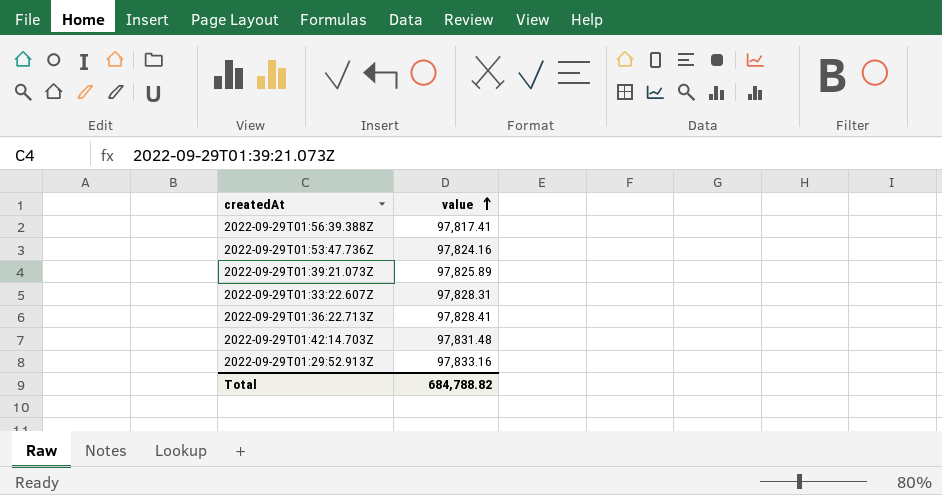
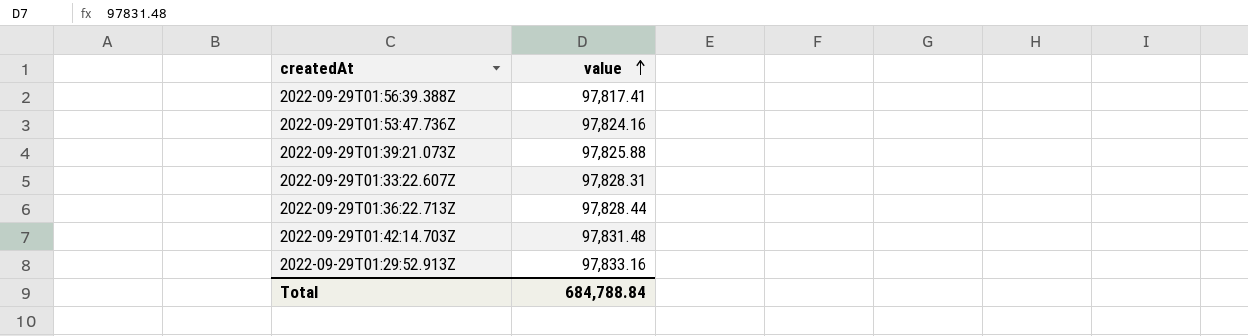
2022-09-29T01:39:21.073Z | value: 97,825.89 -> 97,825.88
2022-09-29T01:36:22.713Z | value: 97,828.41 -> 97,828.44
Total | value: 684,788.82 -> 684,788.84

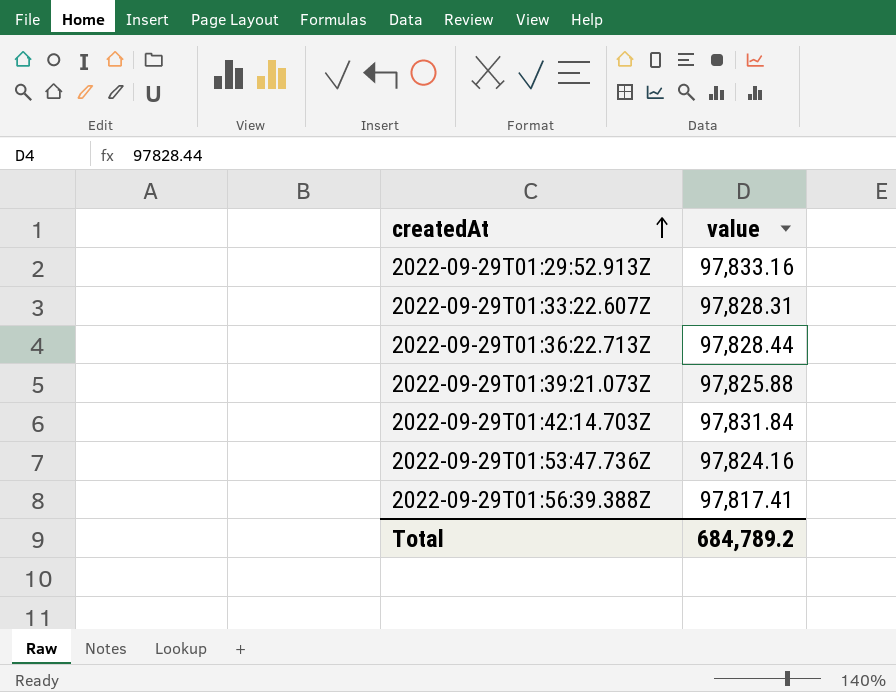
row order: value ascending -> createdAt ascending
2022-09-29T01:42:14.703Z | value: 97,831.48 -> 97,831.84
Total | value: 684,788.84 -> 684,789.2

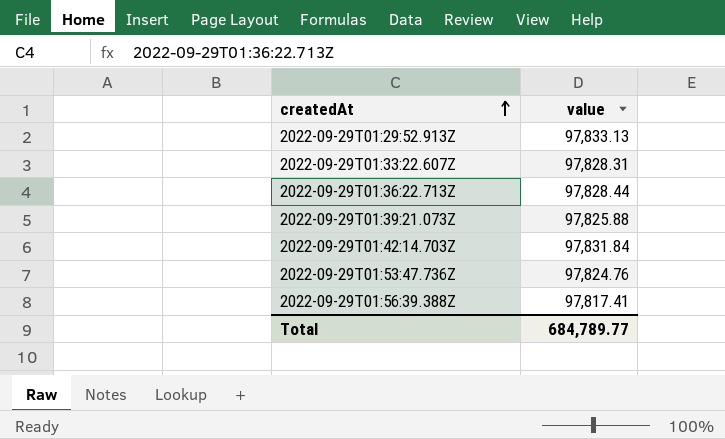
2022-09-29T01:29:52.913Z | value: 97,833.16 -> 97,833.13
2022-09-29T01:53:47.736Z | value: 97,824.16 -> 97,824.76
Total | value: 684,789.2 -> 684,789.77

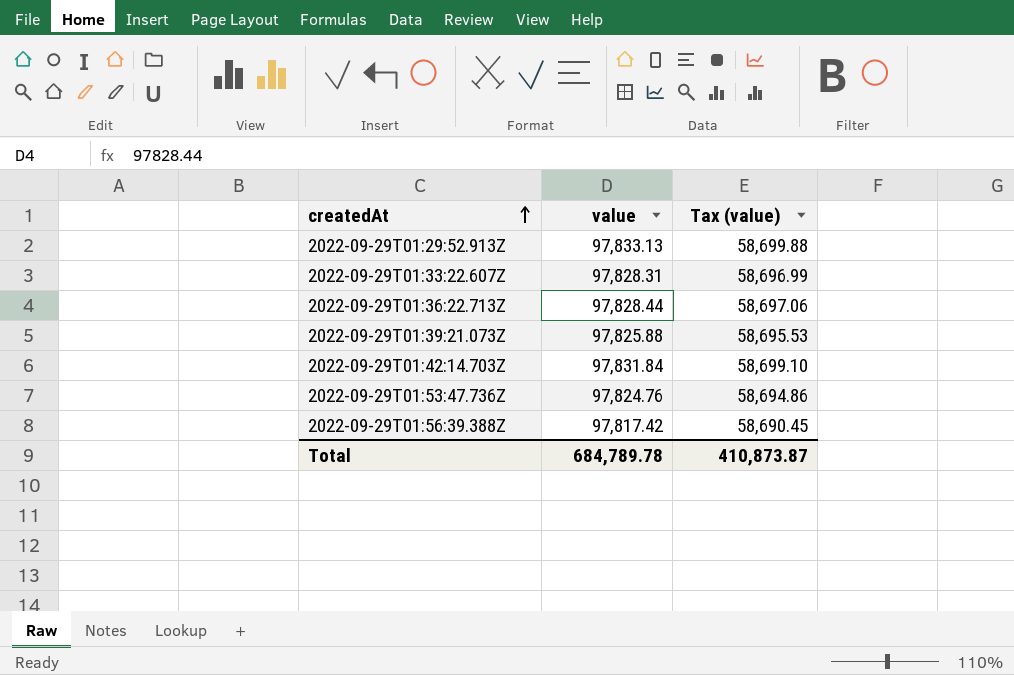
column Tax (value) | formula: none -> [value] * 0.6
2022-09-29T01:56:39.388Z | value: 97,817.41 -> 97,817.42
Total | value: 684,789.77 -> 684,789.78

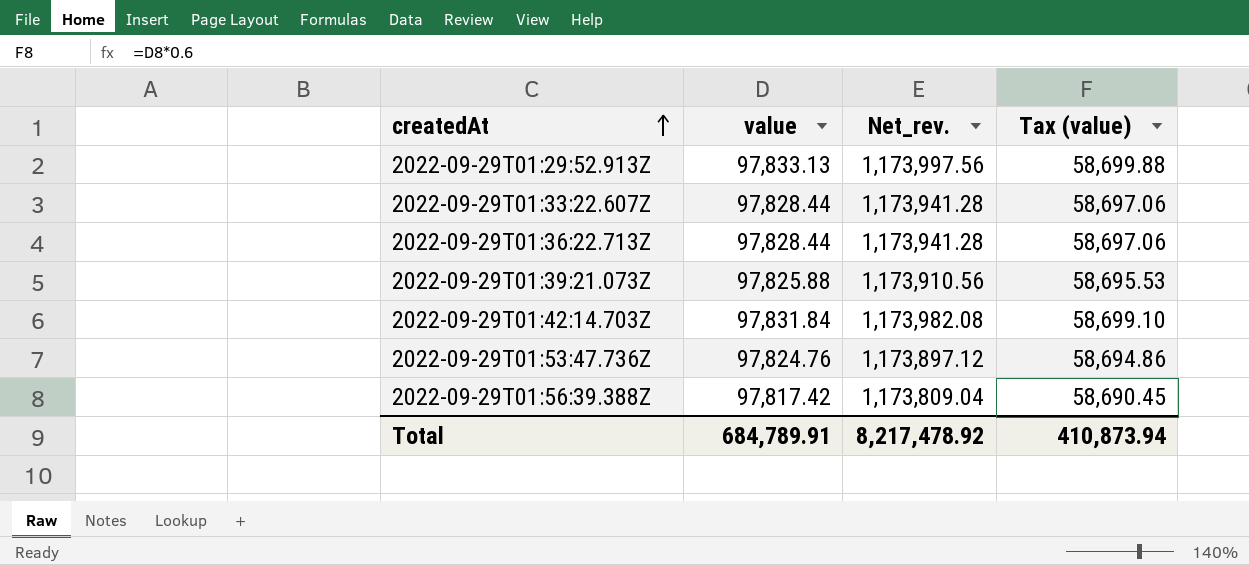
column Net_rev. | formula: none -> [value] * 12
2022-09-29T01:33:22.607Z | value: 97,828.31 -> 97,828.44
2022-09-29T01:33:22.607Z | Tax (value): 58,696.99 -> 58,697.06
Total | value: 684,789.78 -> 684,789.91
Total | Tax (value): 410,873.87 -> 410,873.94

